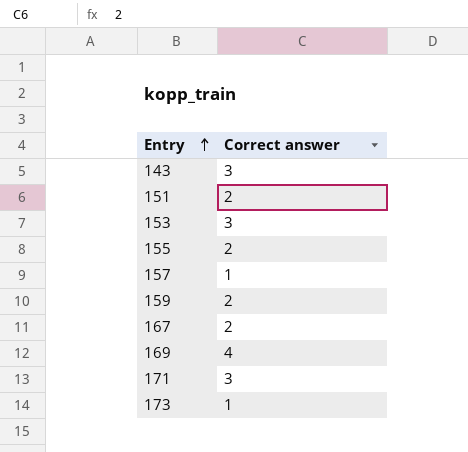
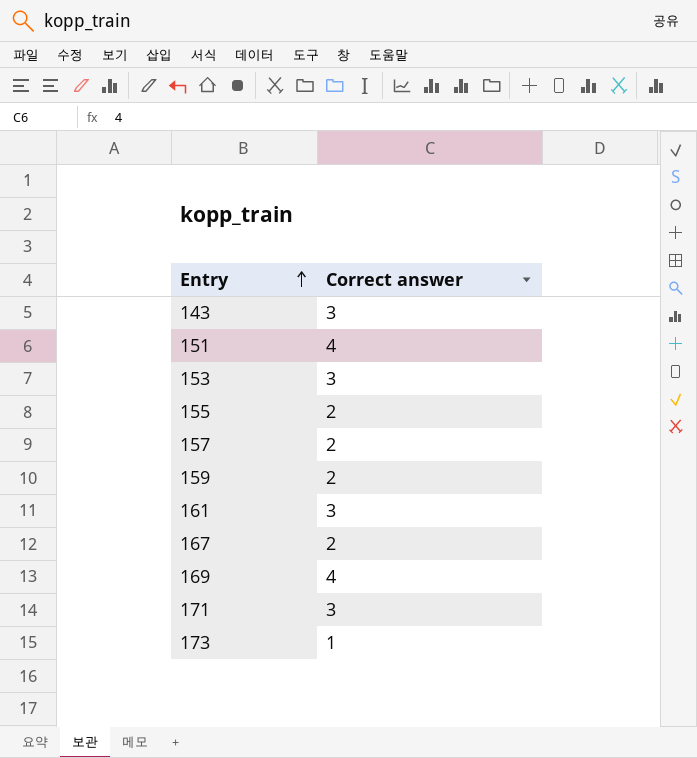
151 | Correct answer: 2 -> 4
157 | Correct answer: 1 -> 2
row 161: none -> 3

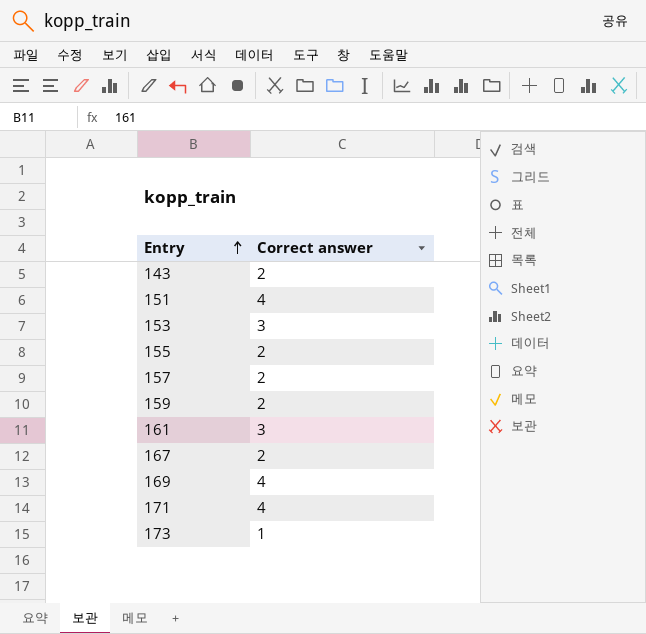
143 | Correct answer: 3 -> 2
171 | Correct answer: 3 -> 4

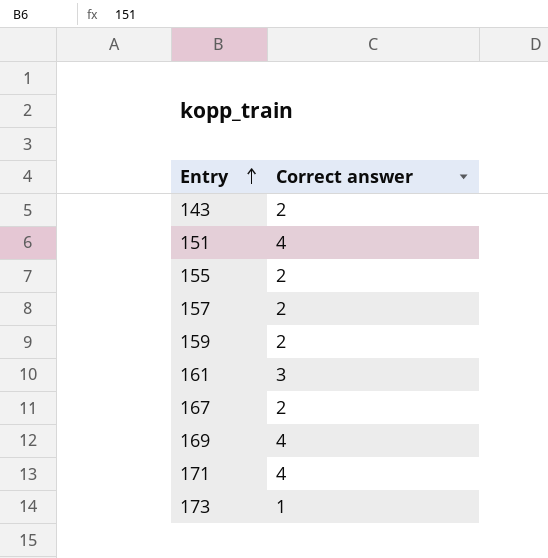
row 153: 3 -> none

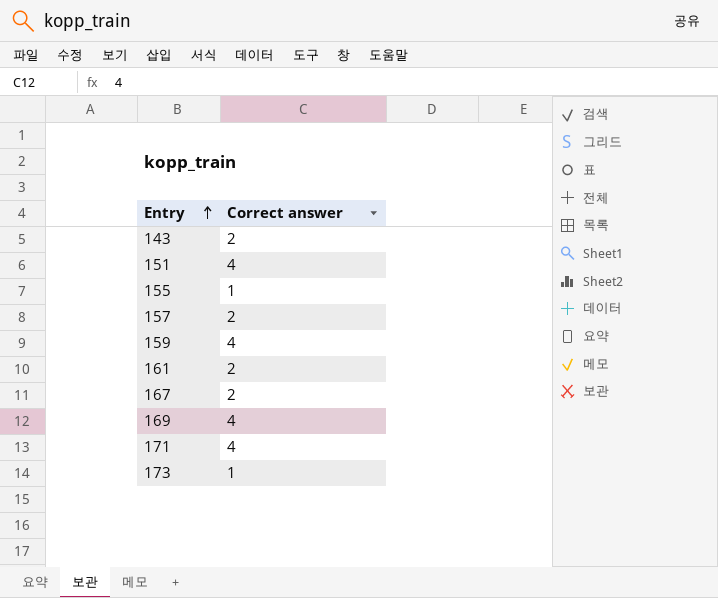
155 | Correct answer: 2 -> 1
159 | Correct answer: 2 -> 4
161 | Correct answer: 3 -> 2

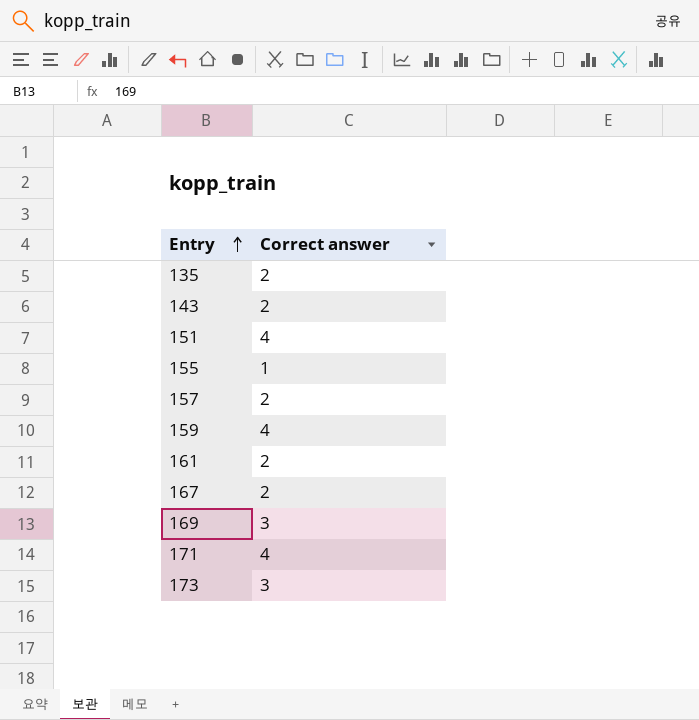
row 135: none -> 2
169 | Correct answer: 4 -> 3
173 | Correct answer: 1 -> 3

